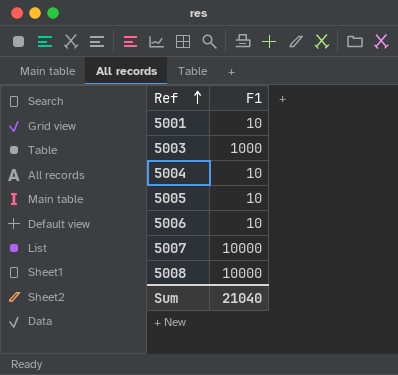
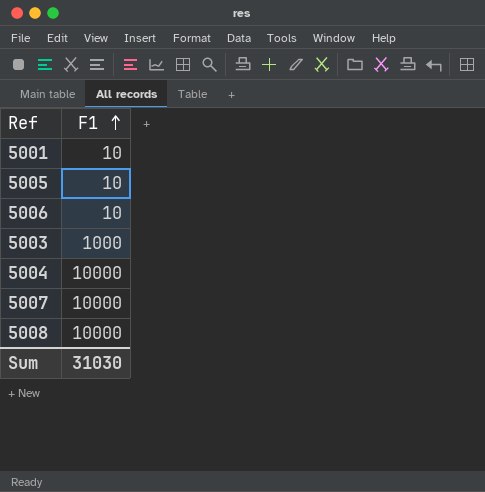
row order: Ref ascending -> F1 ascending
5004 | F1: 10 -> 10000
Sum | F1: 21040 -> 31030

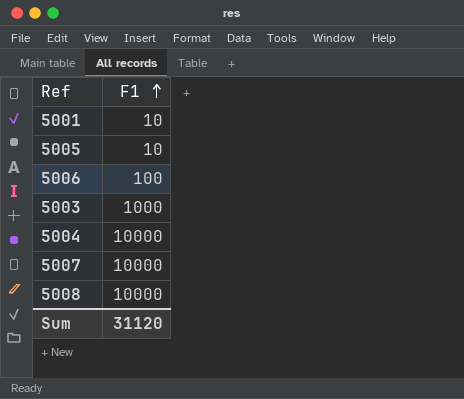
5006 | F1: 10 -> 100
Sum | F1: 31030 -> 31120

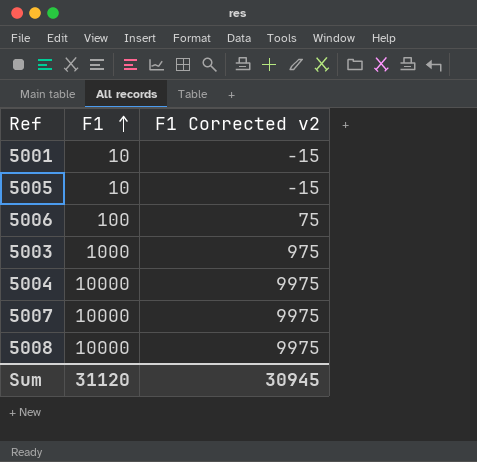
column F1 Corrected v2 | formula: none -> [F1] - 25

